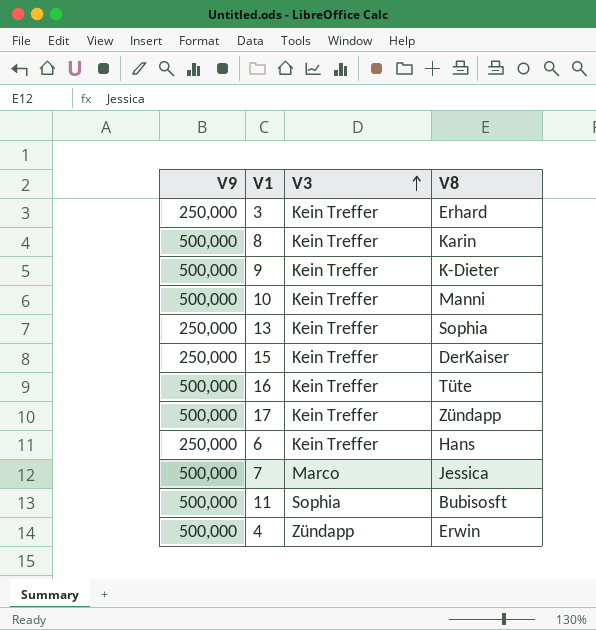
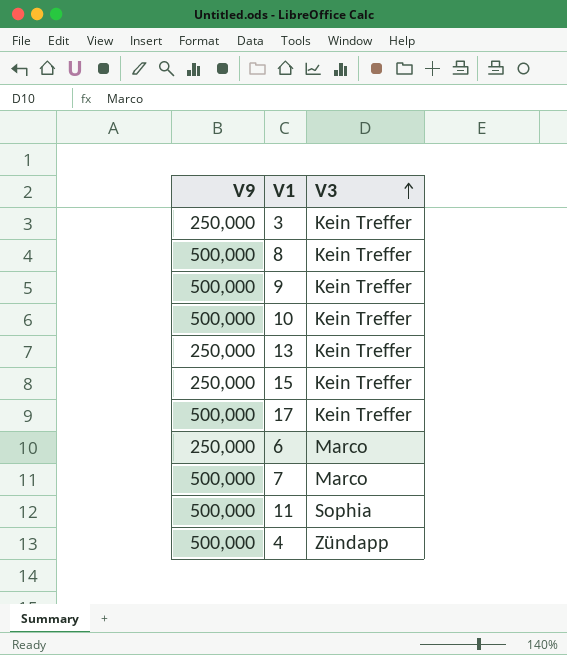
column V8 | position: 4 -> none
row 16: 500,000 | Kein Treffer | Tüte -> none
6 | V3: Kein Treffer -> Marco

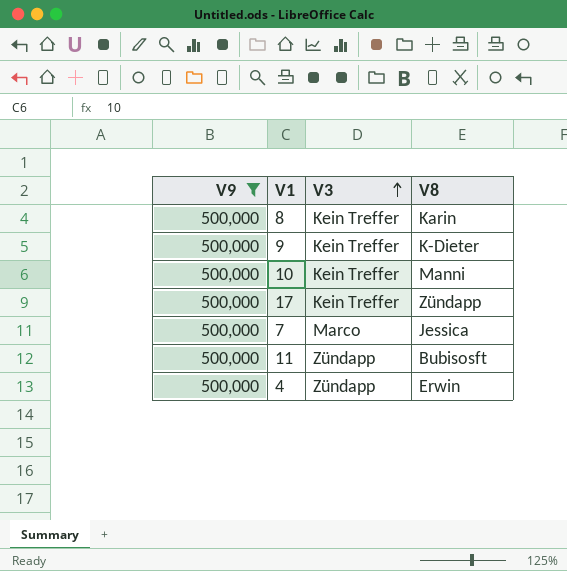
filter: none -> V9 = 500,000
column V8 | position: none -> 4
11 | V3: Sophia -> Zündapp

